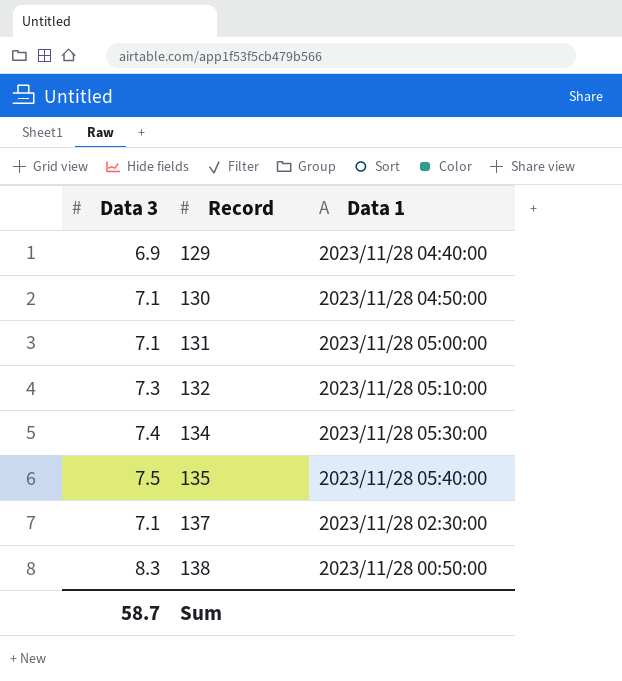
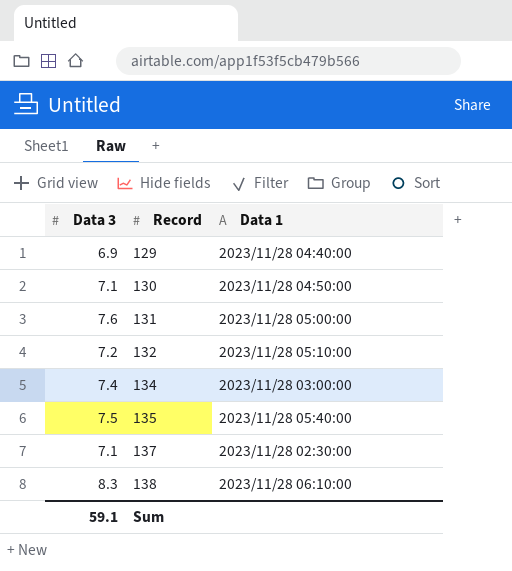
131 | Data 3: 7.1 -> 7.6
132 | Data 3: 7.3 -> 7.2
134 | Data 1: 2023/11/28 05:30:00 -> 2023/11/28 03:00:00
138 | Data 1: 2023/11/28 00:50:00 -> 2023/11/28 06:10:00
Sum | Data 3: 58.7 -> 59.1

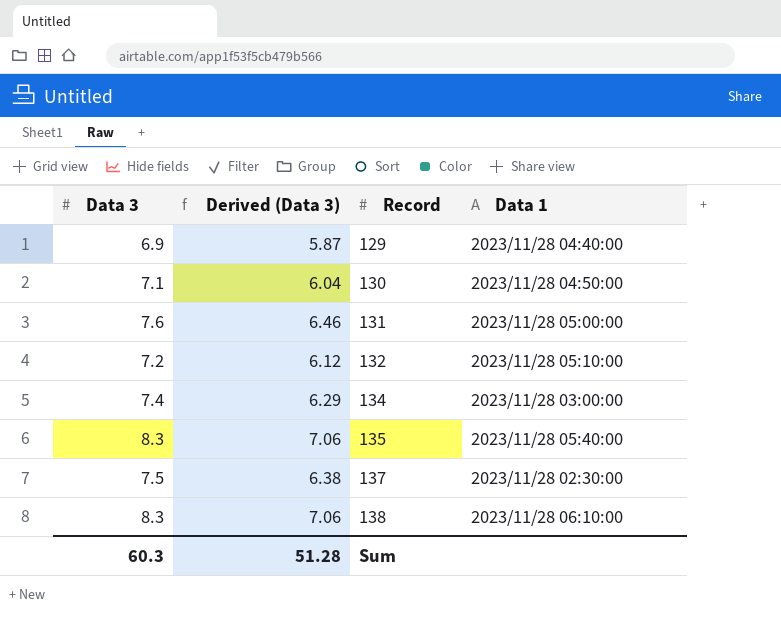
column Derived (Data 3) | formula: none -> [Data 3] * 0.85
135 | Data 3: 7.5 -> 8.3
137 | Data 3: 7.1 -> 7.5
Sum | Data 3: 59.1 -> 60.3

